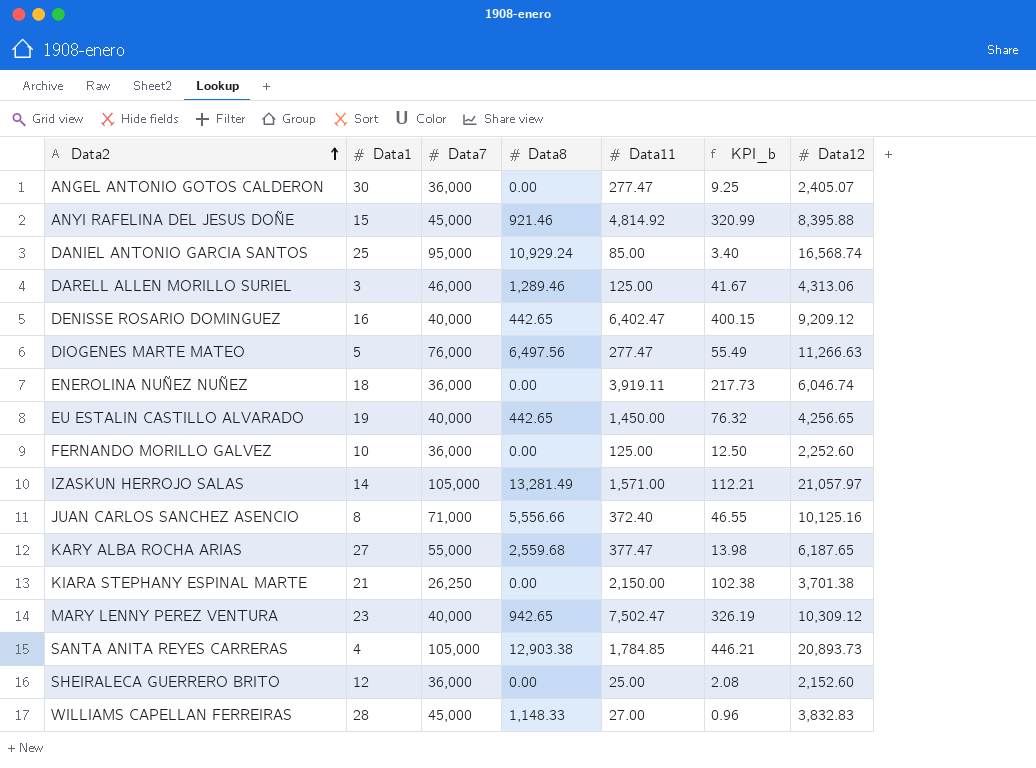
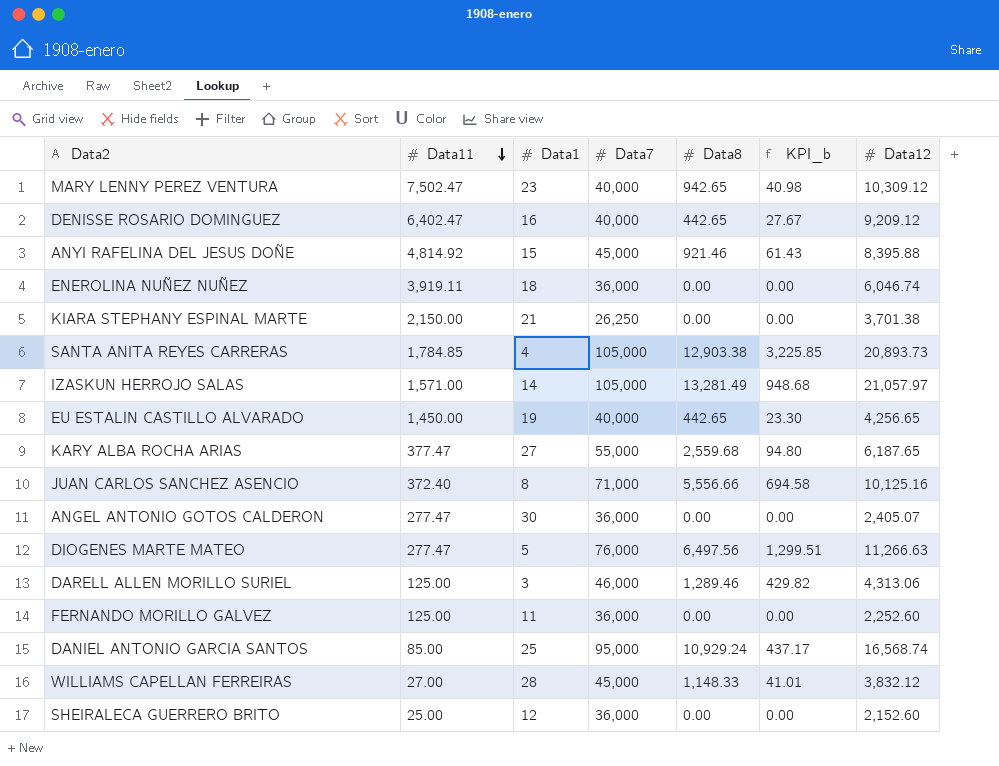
row order: Data2 ascending -> Data11 descending
column Data11 | position: 5 -> 2
column KPI_b | formula: [Data11] / [Data1] -> [Data8] / [Data1]
FERNANDO MORILLO GALVEZ | Data1: 10 -> 11
WILLIAMS CAPELLAN FERREIRAS | Data12: 3,832.83 -> 3,832.12

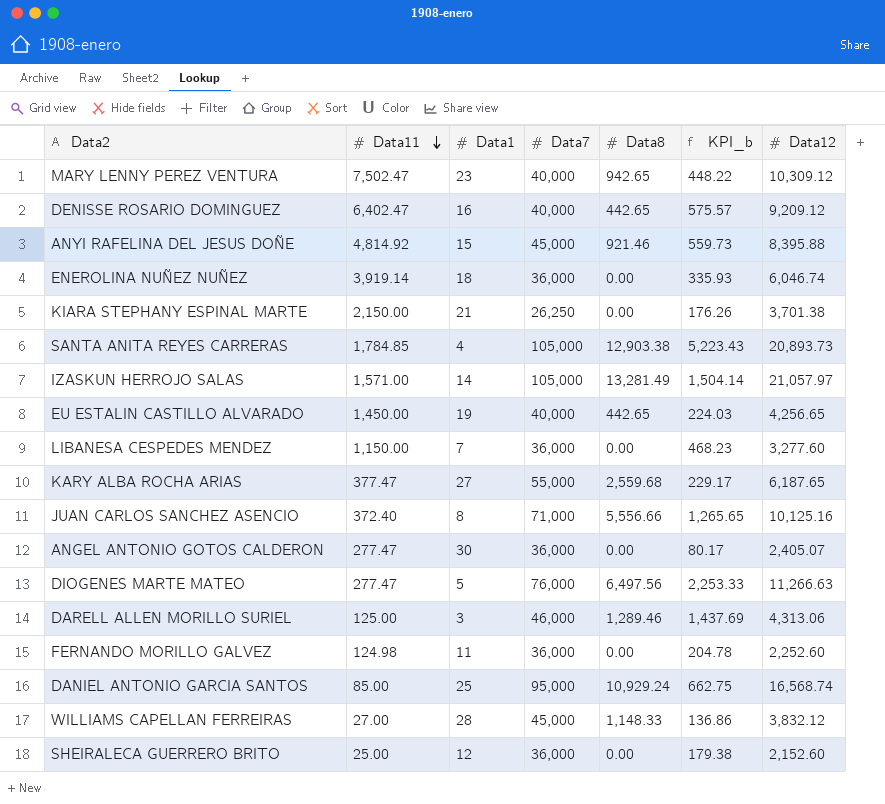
column KPI_b | formula: [Data8] / [Data1] -> [Data12] / [Data1]
ENEROLINA NUÑEZ NUÑEZ | Data11: 3,919.11 -> 3,919.14
row LIBANESA CESPEDES MENDEZ: none -> 1,150.00 | 7 | 36,000 | 0.00 | 468.23 | 3,277.60
FERNANDO MORILLO GALVEZ | Data11: 125.00 -> 124.98

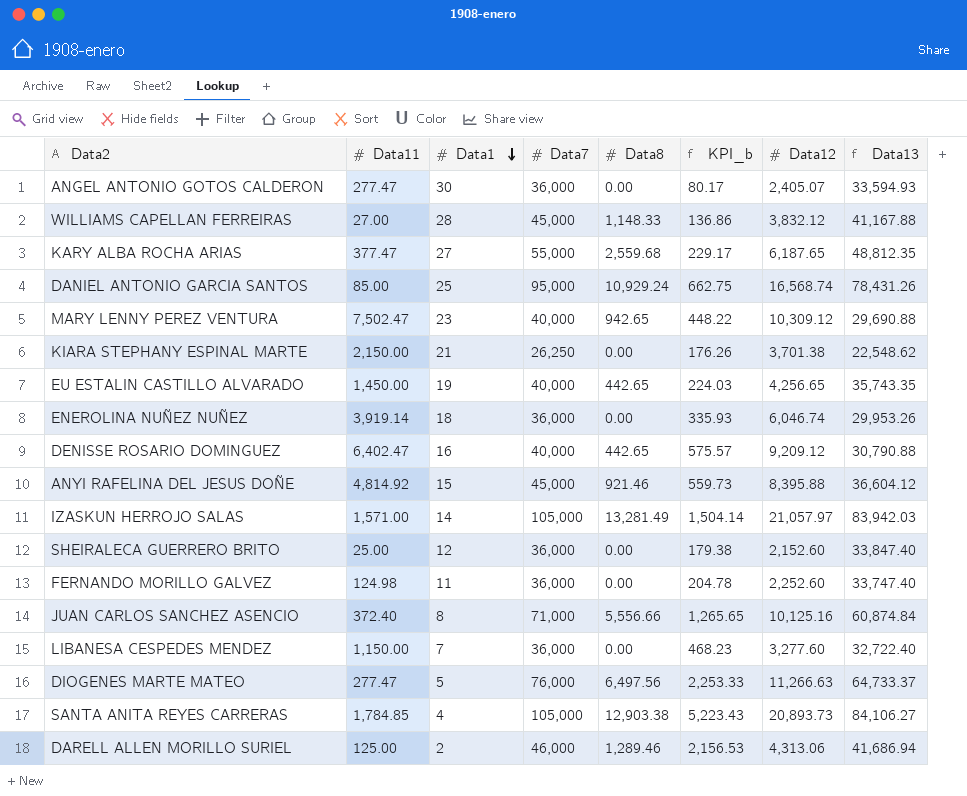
row order: Data11 descending -> Data1 descending
column Data13 | formula: none -> [Data7] - [Data12]
DARELL ALLEN MORILLO SURIEL | Data1: 3 -> 2
DARELL ALLEN MORILLO SURIEL | KPI_b: 1,437.69 -> 2,156.53

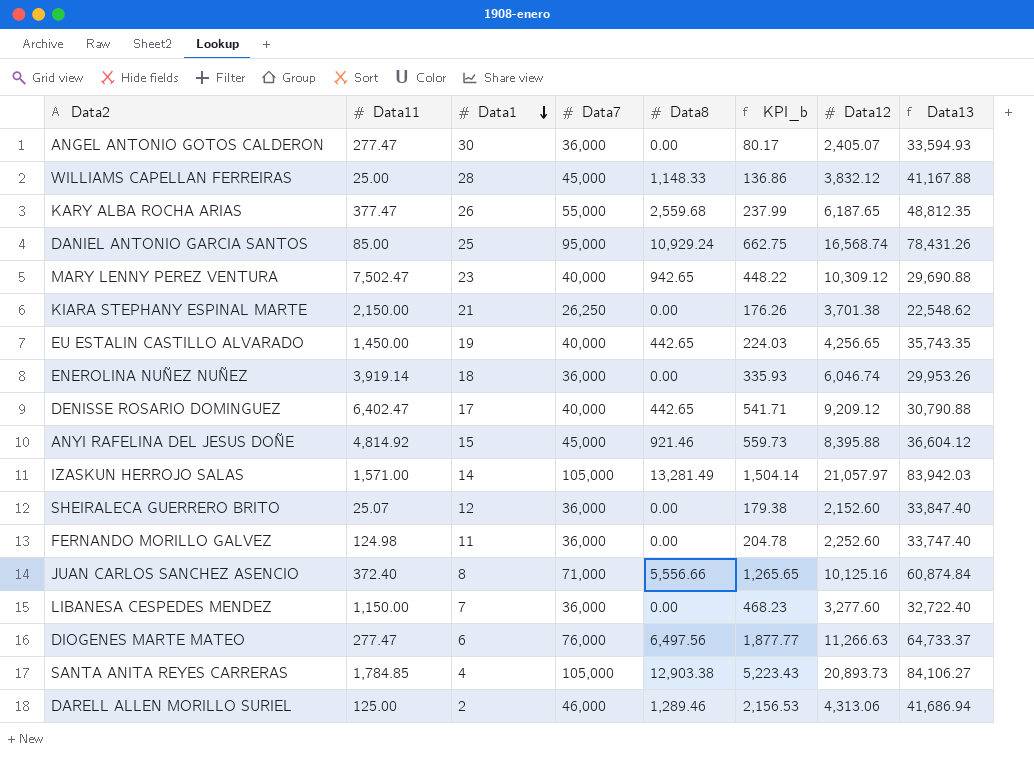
WILLIAMS CAPELLAN FERREIRAS | Data11: 27.00 -> 25.00
KARY ALBA ROCHA ARIAS | Data1: 27 -> 26
KARY ALBA ROCHA ARIAS | KPI_b: 229.17 -> 237.99
DENISSE ROSARIO DOMINGUEZ | Data1: 16 -> 17
DENISSE ROSARIO DOMINGUEZ | KPI_b: 575.57 -> 541.71
SHEIRALECA GUERRERO BRITO | Data11: 25.00 -> 25.07
DIOGENES MARTE MATEO | Data1: 5 -> 6
DIOGENES MARTE MATEO | KPI_b: 2,253.33 -> 1,877.77

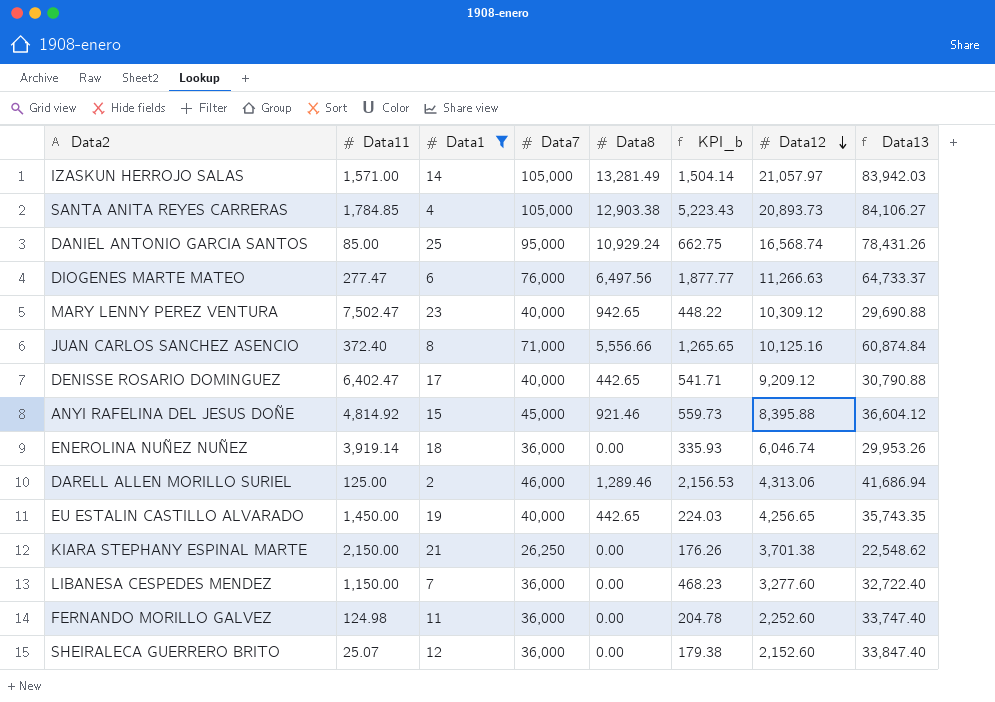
filter: none -> Data1 <= 25
row order: Data1 descending -> Data12 descending

